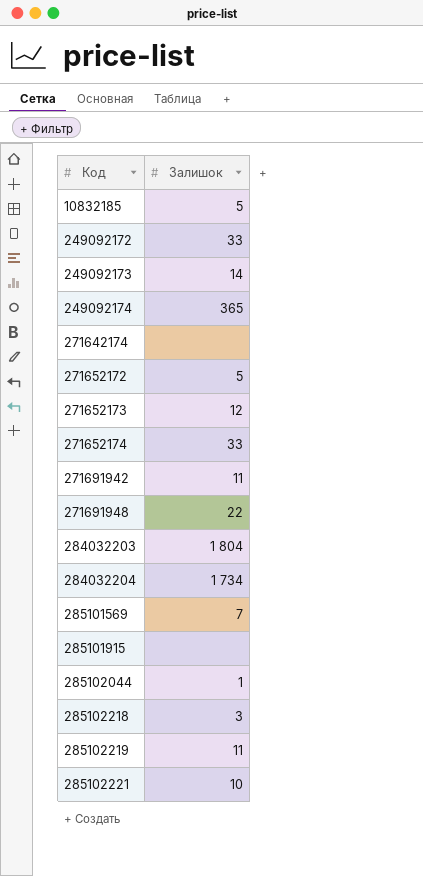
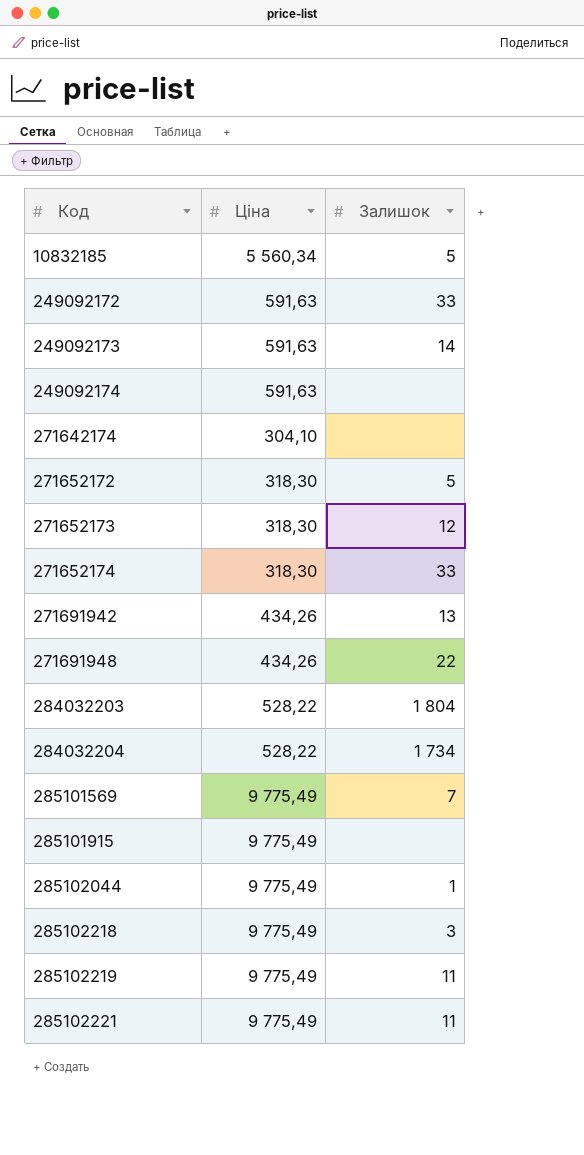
column Ціна | position: none -> 2
249092174 | Залишок: 365 -> none
271691942 | Залишок: 11 -> 13
285102221 | Залишок: 10 -> 11

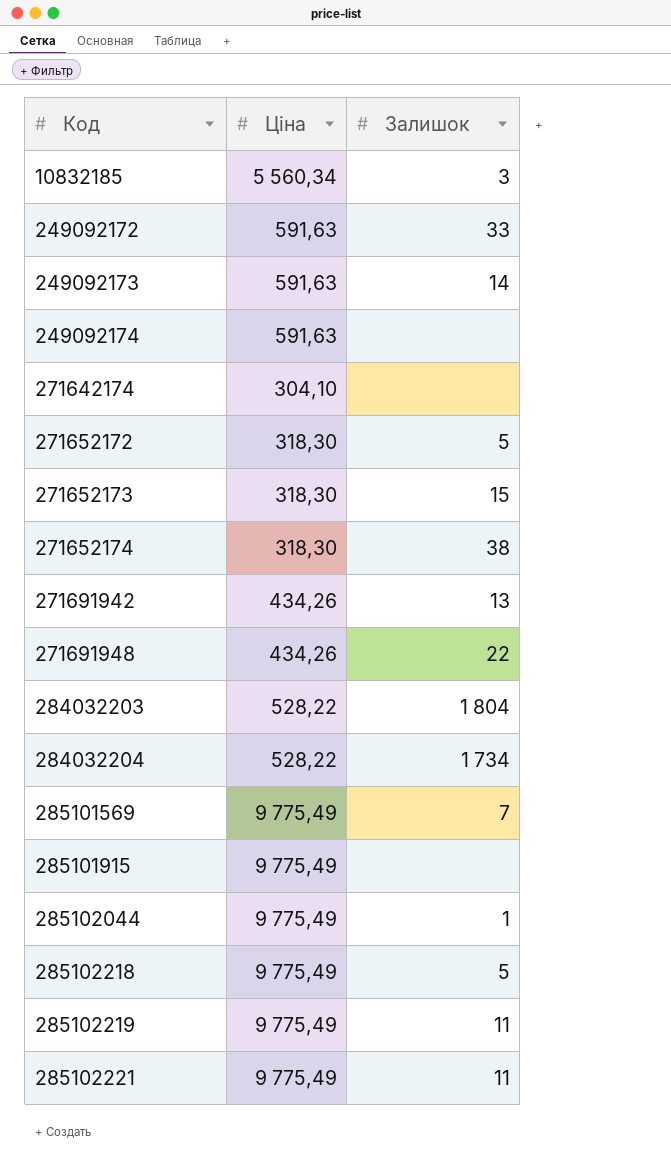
10832185 | Залишок: 5 -> 3
271652173 | Залишок: 12 -> 15
271652174 | Залишок: 33 -> 38
285102218 | Залишок: 3 -> 5

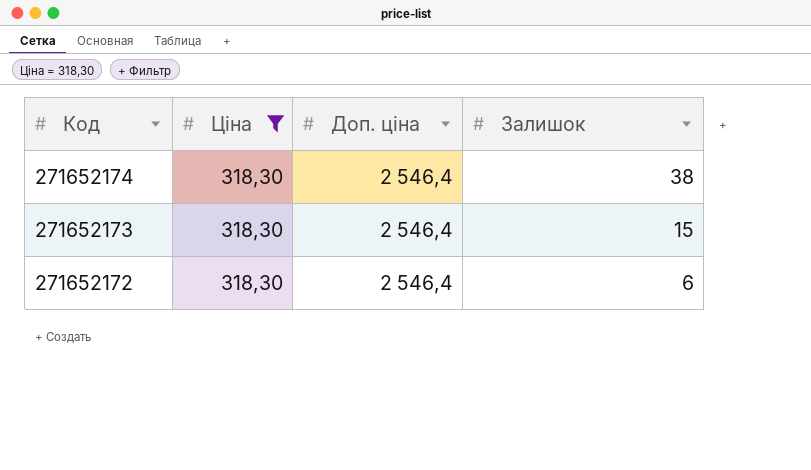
filter: none -> Ціна = 318,30
row order: Код ascending -> Код descending
column Доп. ціна | position: none -> 3
271652172 | Залишок: 5 -> 6

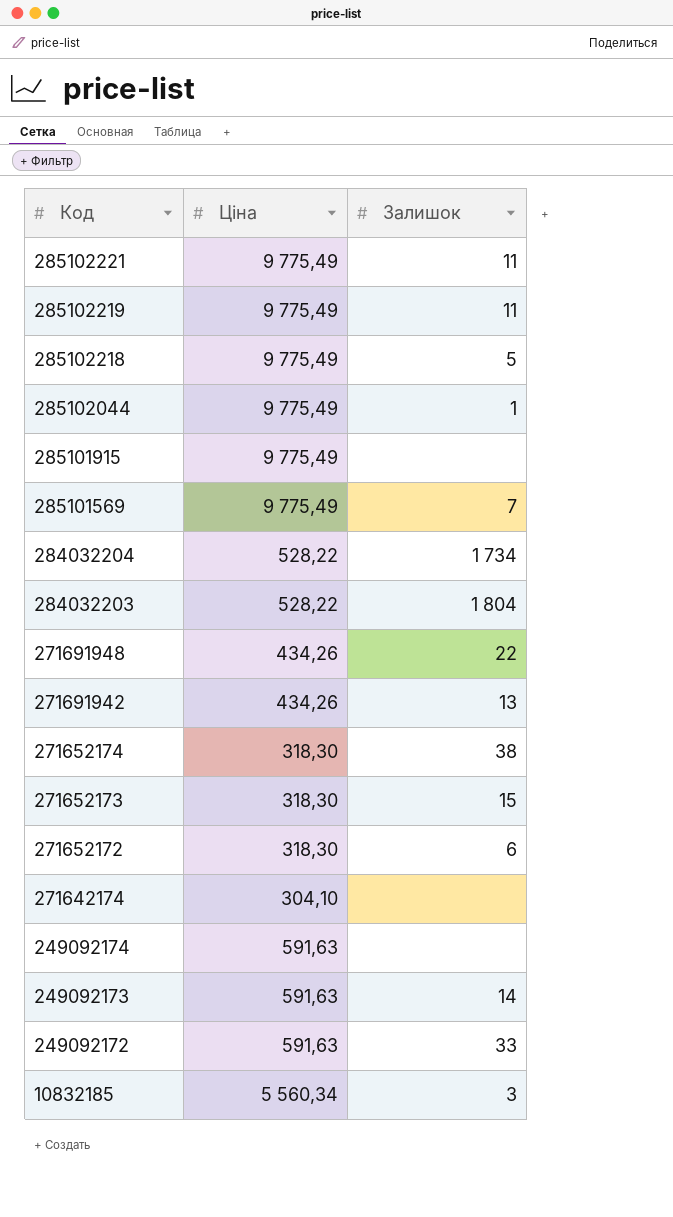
filter: Ціна = 318,30 -> none
column Доп. ціна | position: 3 -> none

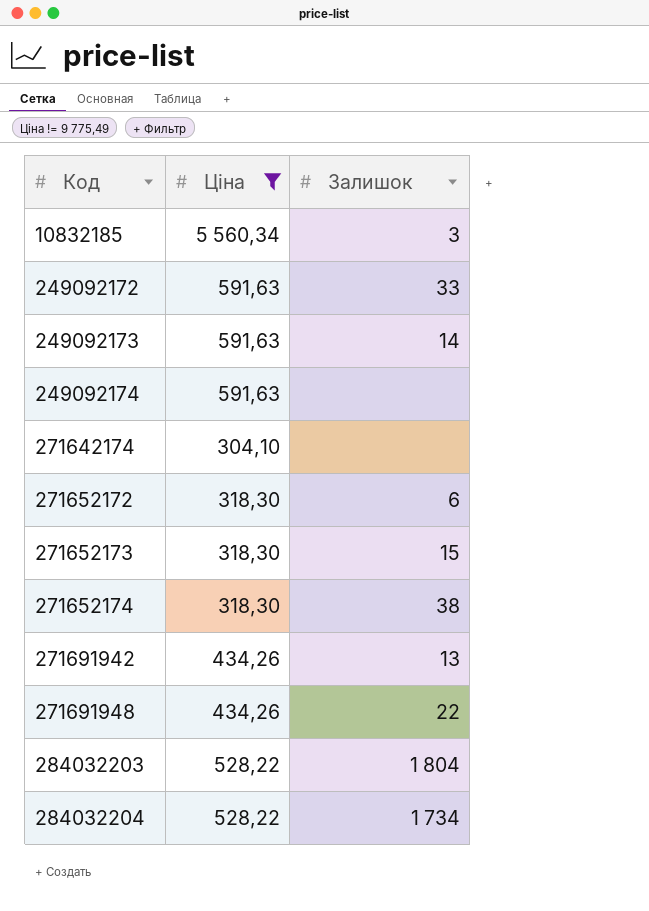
filter: none -> Ціна != 9 775,49
row order: Код descending -> Код ascending

